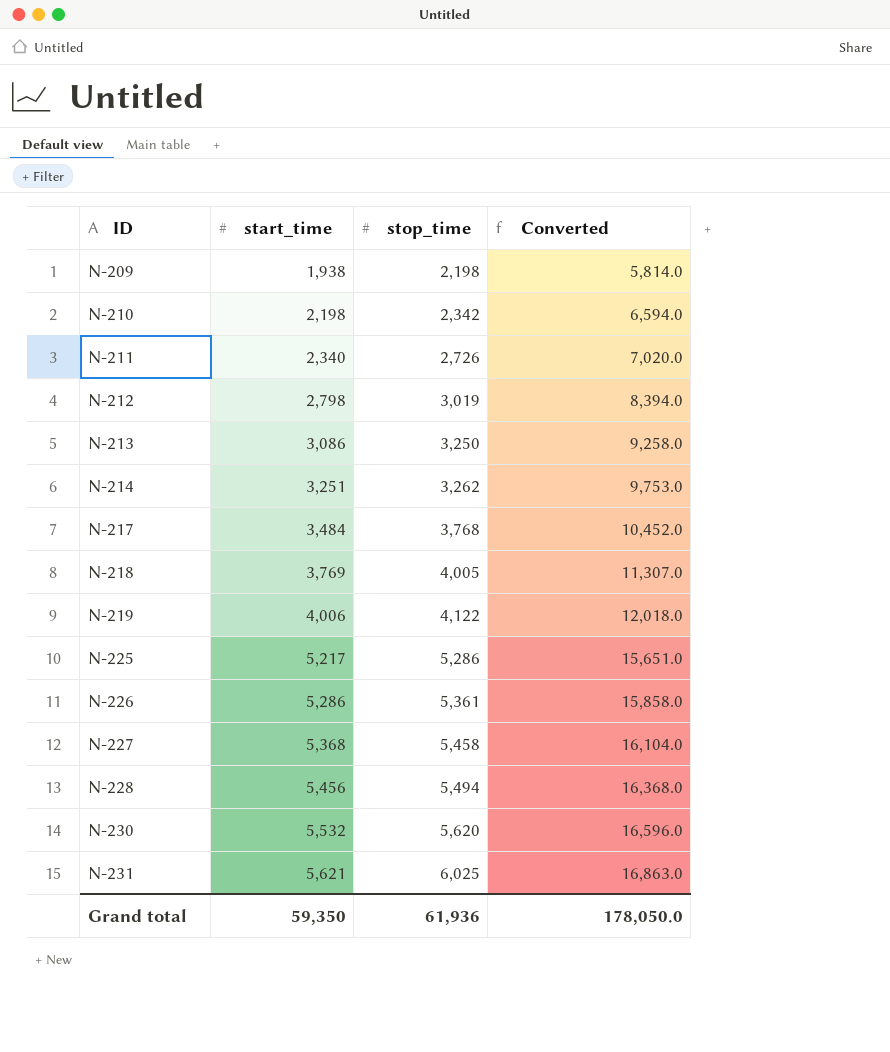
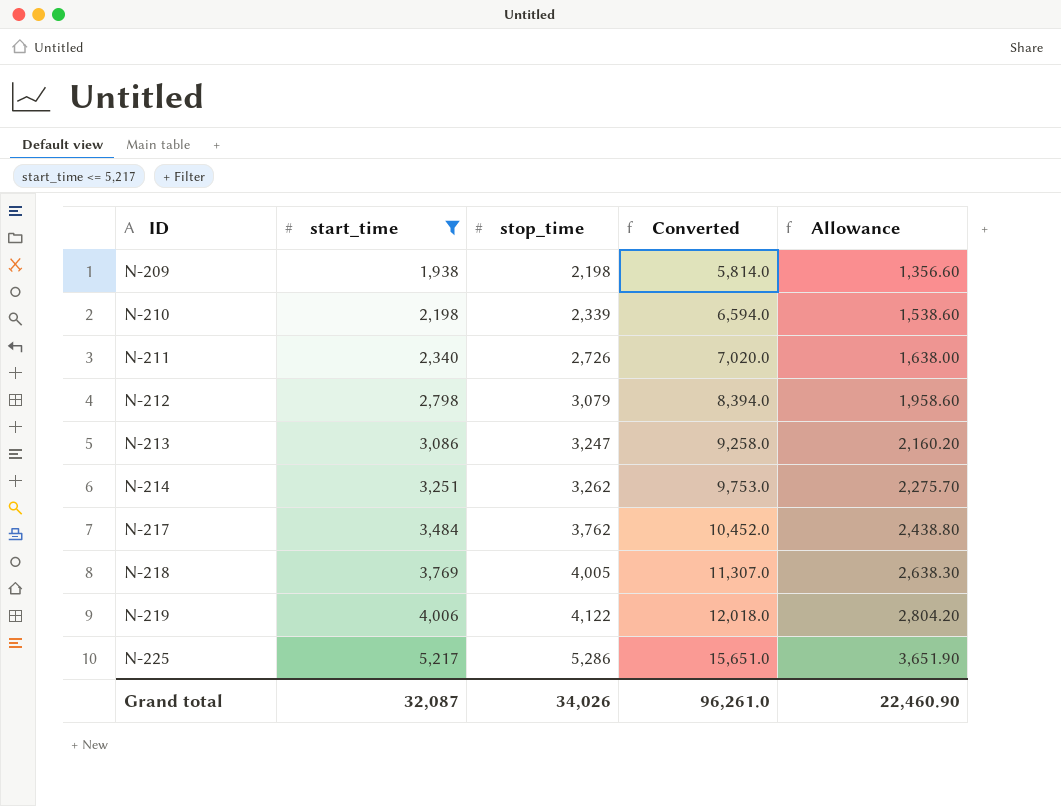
filter: none -> start_time <= 5,217
column Allowance | formula: none -> [start_time] * 0.7
N-210 | stop_time: 2,342 -> 2,339
N-212 | stop_time: 3,019 -> 3,079
N-213 | stop_time: 3,250 -> 3,247
N-217 | stop_time: 3,768 -> 3,762
Grand total | start_time: 59,350 -> 32,087
Grand total | stop_time: 61,936 -> 34,026
Grand total | Converted: 178,050.0 -> 96,261.0

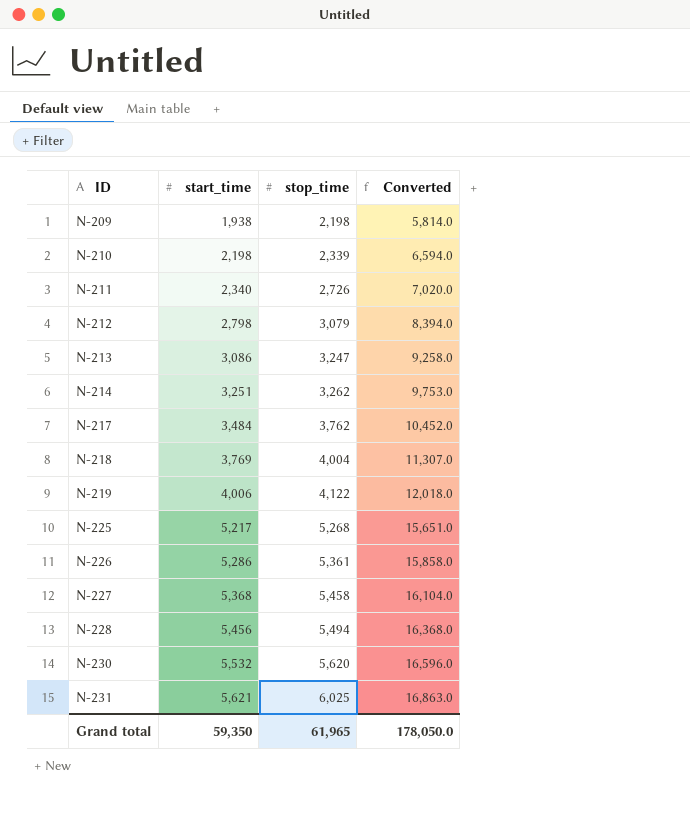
filter: start_time <= 5,217 -> none
column Allowance | formula: [start_time] * 0.7 -> none
N-218 | stop_time: 4,005 -> 4,004
N-225 | stop_time: 5,286 -> 5,268
Grand total | start_time: 32,087 -> 59,350
Grand total | stop_time: 34,026 -> 61,965
Grand total | Converted: 96,261.0 -> 178,050.0

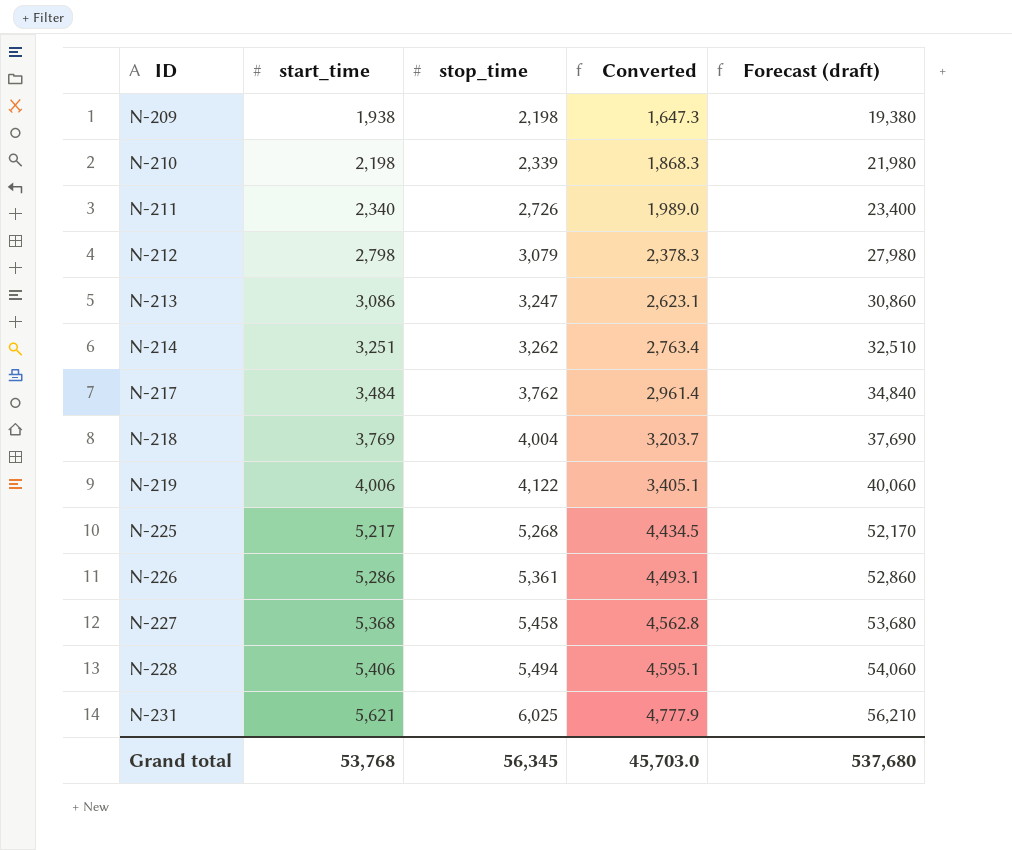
column Converted | formula: [start_time] * 3 -> [start_time] * 0.85
column Forecast (draft) | formula: none -> [start_time] * 10
row N-230: 5,532 | 5,620 | 16,596.0 -> none
N-228 | start_time: 5,456 -> 5,406
Grand total | start_time: 59,350 -> 53,768
Grand total | stop_time: 61,965 -> 56,345
Grand total | Converted: 178,050.0 -> 45,703.0

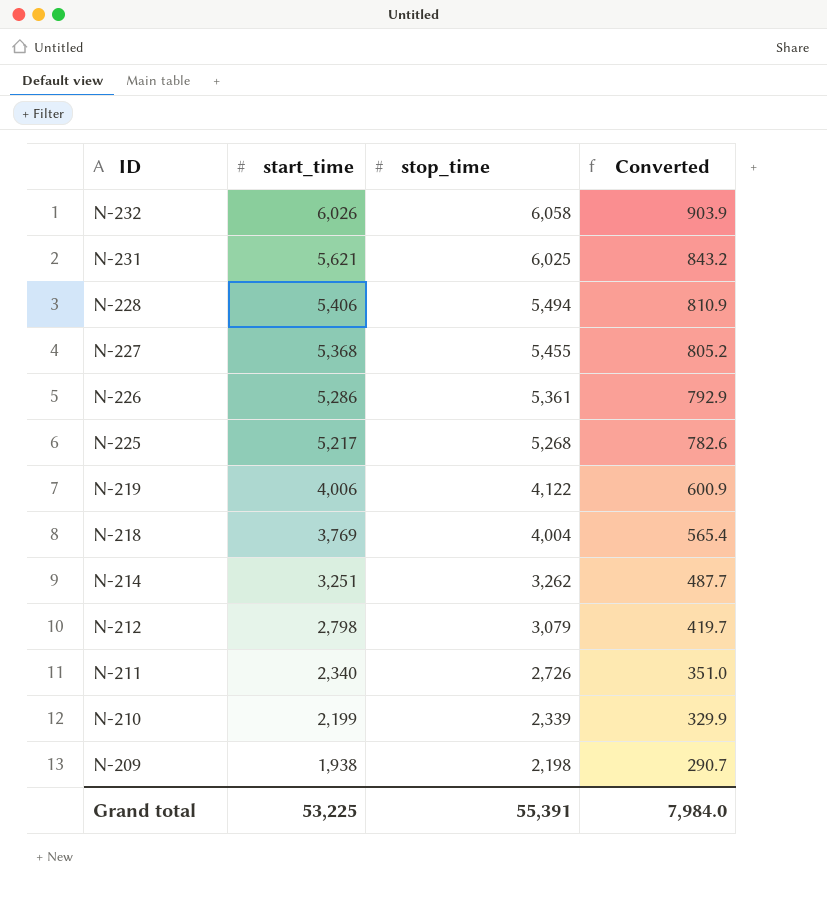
row order: ID ascending -> ID descending
column Forecast (draft) | formula: [start_time] * 10 -> none
column Converted | formula: [start_time] * 0.85 -> [start_time] * 0.15
row N-213: 3,086 | 3,247 | 2,623.1 | 30,860 -> none
row N-217: 3,484 | 3,762 | 2,961.4 | 34,840 -> none
row N-232: none -> 6,026 | 6,058 | 903.9
N-227 | stop_time: 5,458 -> 5,455
N-210 | start_time: 2,198 -> 2,199
Grand total | start_time: 53,768 -> 53,225
Grand total | stop_time: 56,345 -> 55,391
Grand total | Converted: 45,703.0 -> 7,984.0

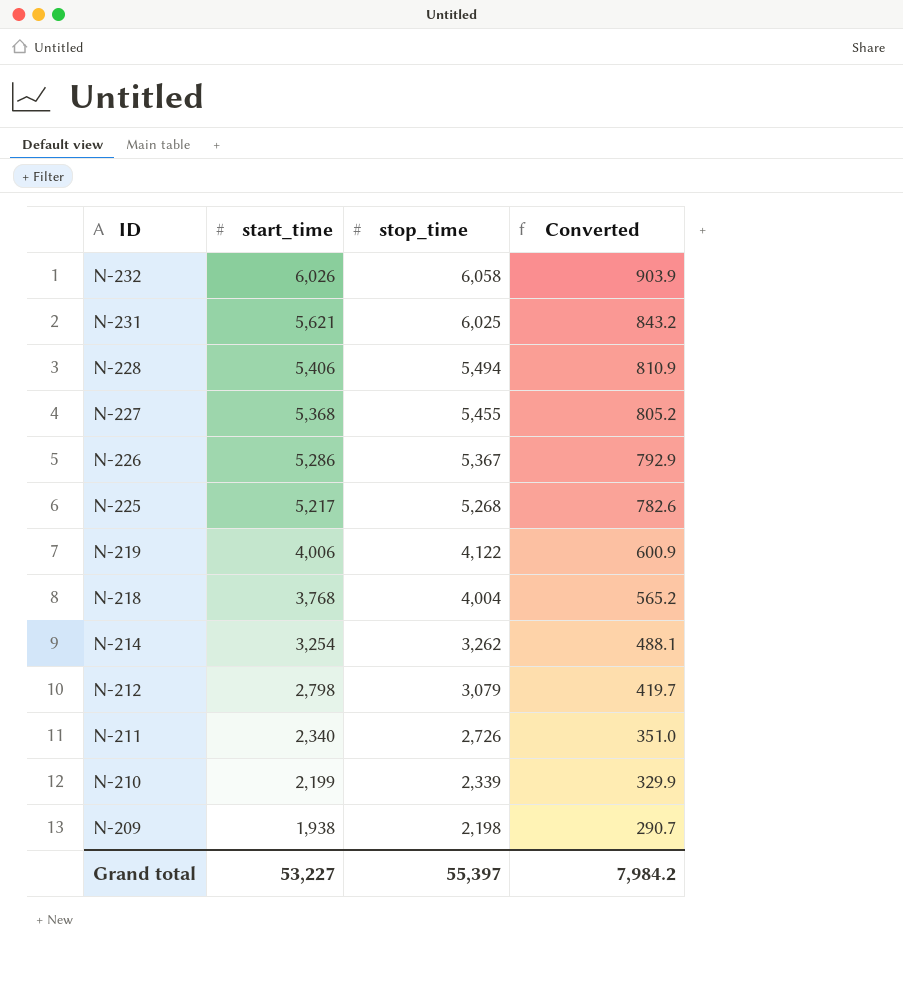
N-226 | stop_time: 5,361 -> 5,367
N-218 | start_time: 3,769 -> 3,768
N-218 | Converted: 565.4 -> 565.2
N-214 | start_time: 3,251 -> 3,254
N-214 | Converted: 487.7 -> 488.1
Grand total | start_time: 53,225 -> 53,227
Grand total | stop_time: 55,391 -> 55,397
Grand total | Converted: 7,984.0 -> 7,984.2

